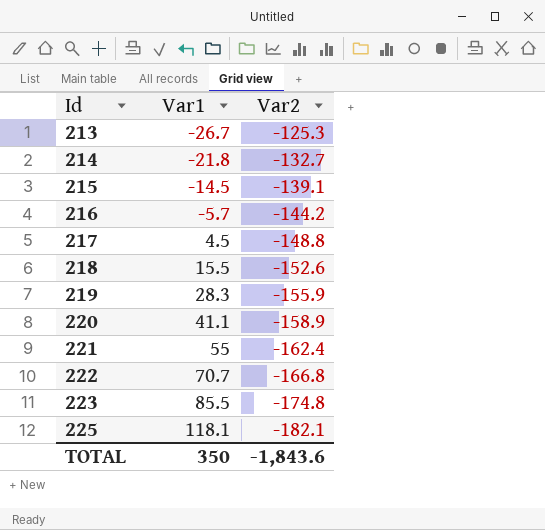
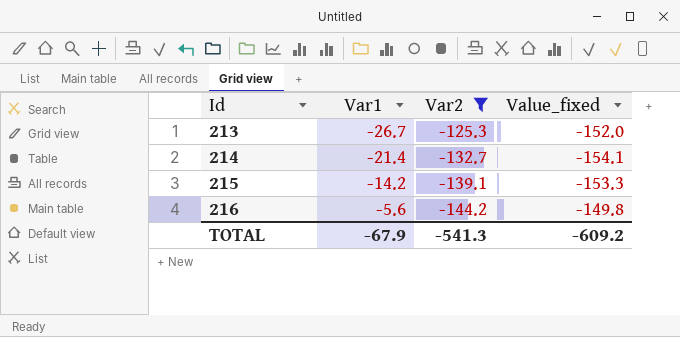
filter: none -> Var2 >= -144.2
column Value_fixed | formula: none -> [Var1] + [Var2]
214 | Var1: -21.8 -> -21.4
215 | Var1: -14.5 -> -14.2
216 | Var1: -5.7 -> -5.6
TOTAL | Var1: 350 -> -67.9
TOTAL | Var2: -1,843.6 -> -541.3

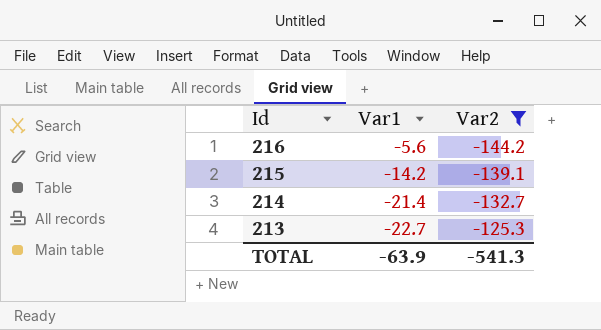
row order: Id ascending -> Id descending
column Value_fixed | formula: [Var1] + [Var2] -> none
213 | Var1: -26.7 -> -22.7
TOTAL | Var1: -67.9 -> -63.9

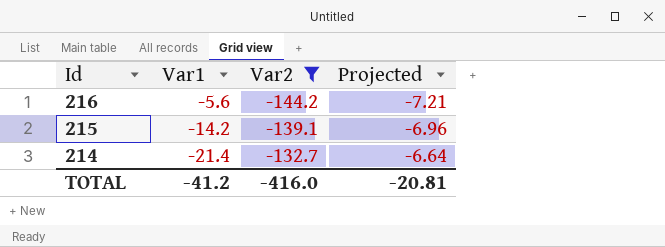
column Projected | formula: none -> [Var2] * 0.05
row 213: -22.7 | -125.3 -> none
TOTAL | Var1: -63.9 -> -41.2
TOTAL | Var2: -541.3 -> -416.0

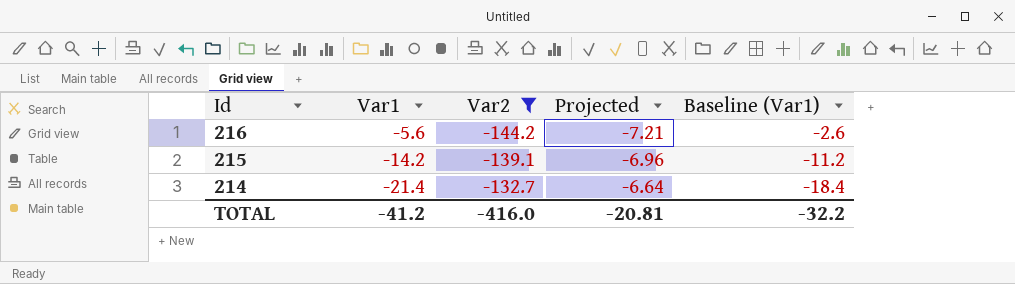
column Baseline (Var1) | formula: none -> [Var1] + 3

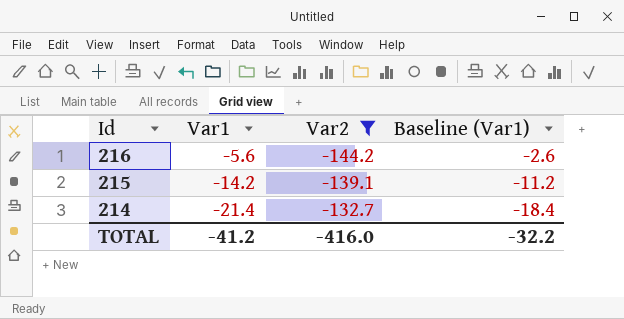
column Projected | formula: [Var2] * 0.05 -> none

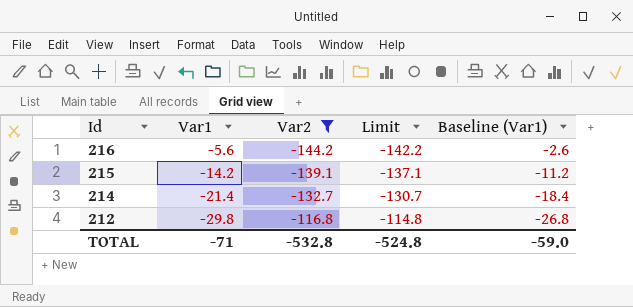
column Limit | formula: none -> [Var2] + 2
row 212: none -> -29.8 | -116.8 | -114.8 | -26.8
TOTAL | Var1: -41.2 -> -71
TOTAL | Var2: -416.0 -> -532.8
TOTAL | Baseline (Var1): -32.2 -> -59.0

